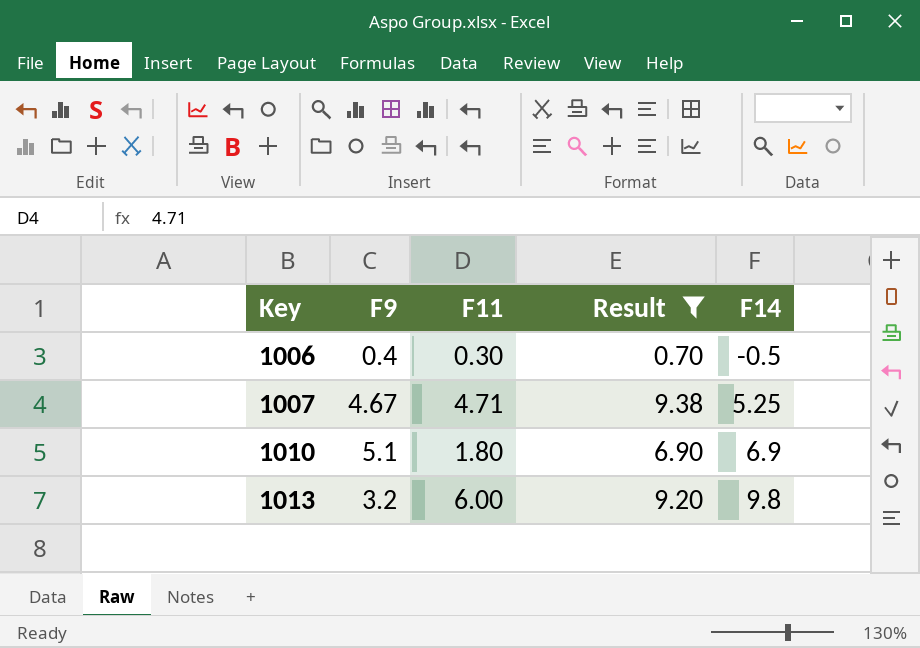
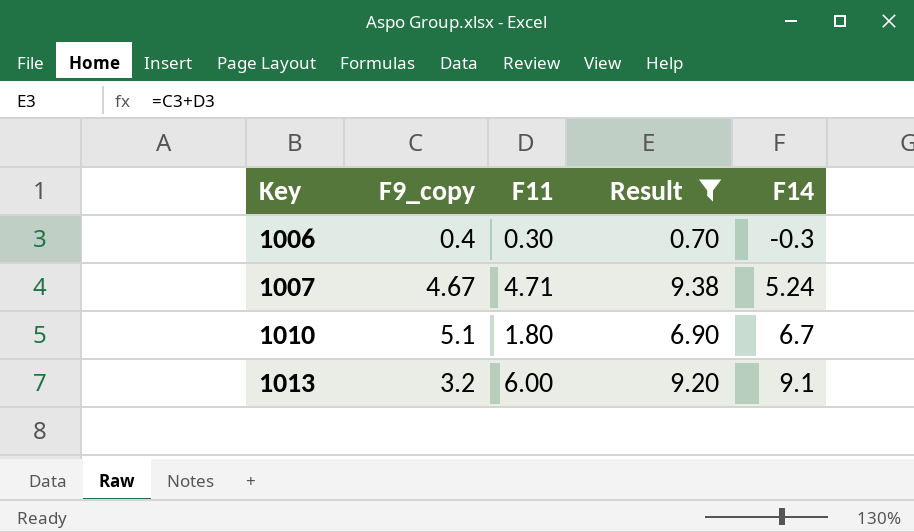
column name: F9 -> F9_copy
1006 | F14: -0.5 -> -0.3
1007 | F14: 5.25 -> 5.24
1010 | F14: 6.9 -> 6.7
1013 | F14: 9.8 -> 9.1

